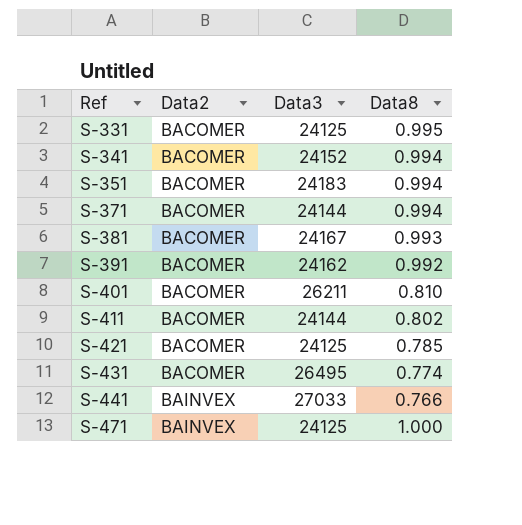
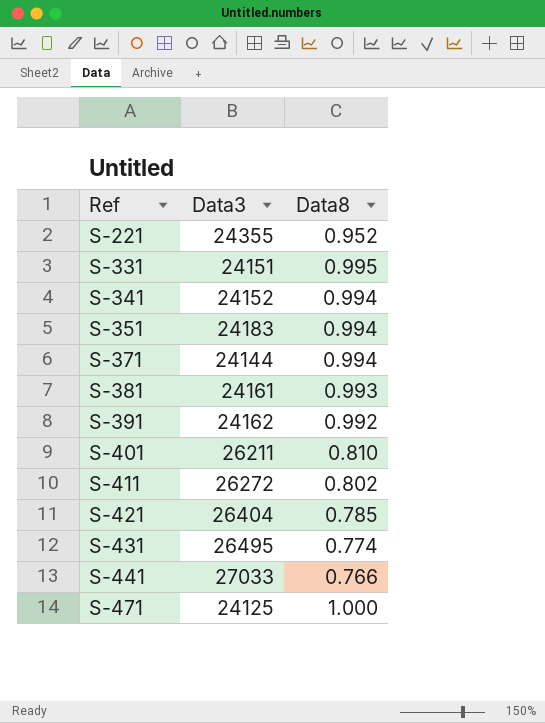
column Data2 | position: 2 -> none
row S-221: none -> 24355 | 0.952
S-331 | Data3: 24125 -> 24151
S-381 | Data3: 24167 -> 24161
S-411 | Data3: 24144 -> 26272
S-421 | Data3: 24125 -> 26404

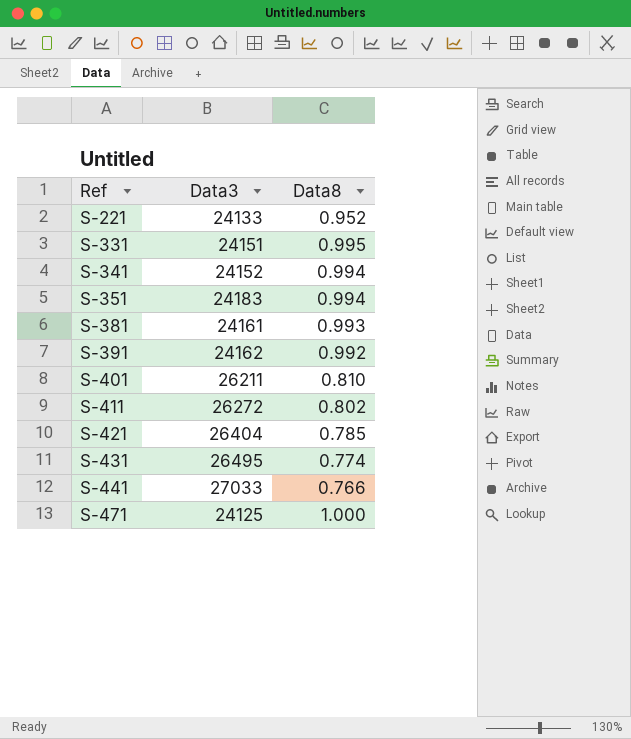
row S-371: 24144 | 0.994 -> none
S-221 | Data3: 24355 -> 24133

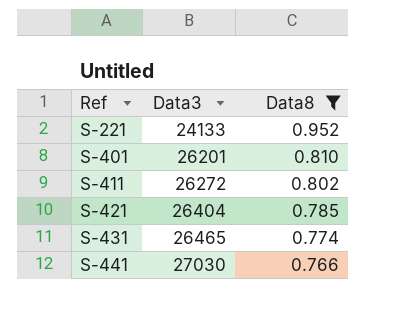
filter: none -> Data8 <= 0.952
S-401 | Data3: 26211 -> 26201
S-431 | Data3: 26495 -> 26465
S-441 | Data3: 27033 -> 27030

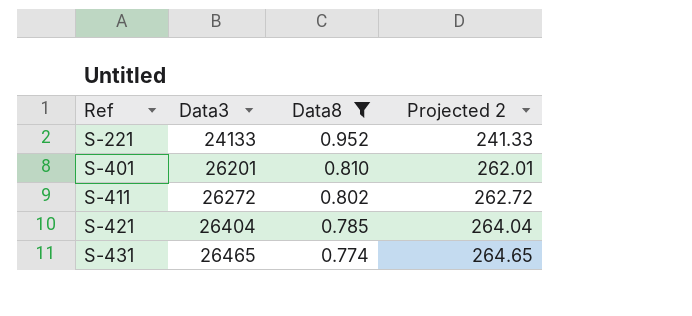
column Projected 2 | formula: none -> [Data3] * 0.01
row S-441: 27030 | 0.766 -> none

